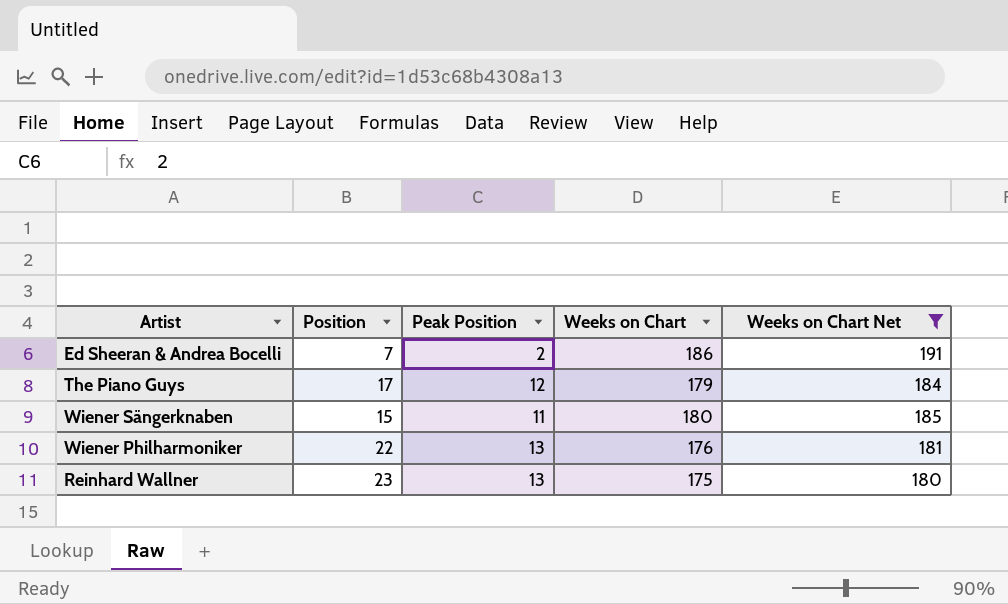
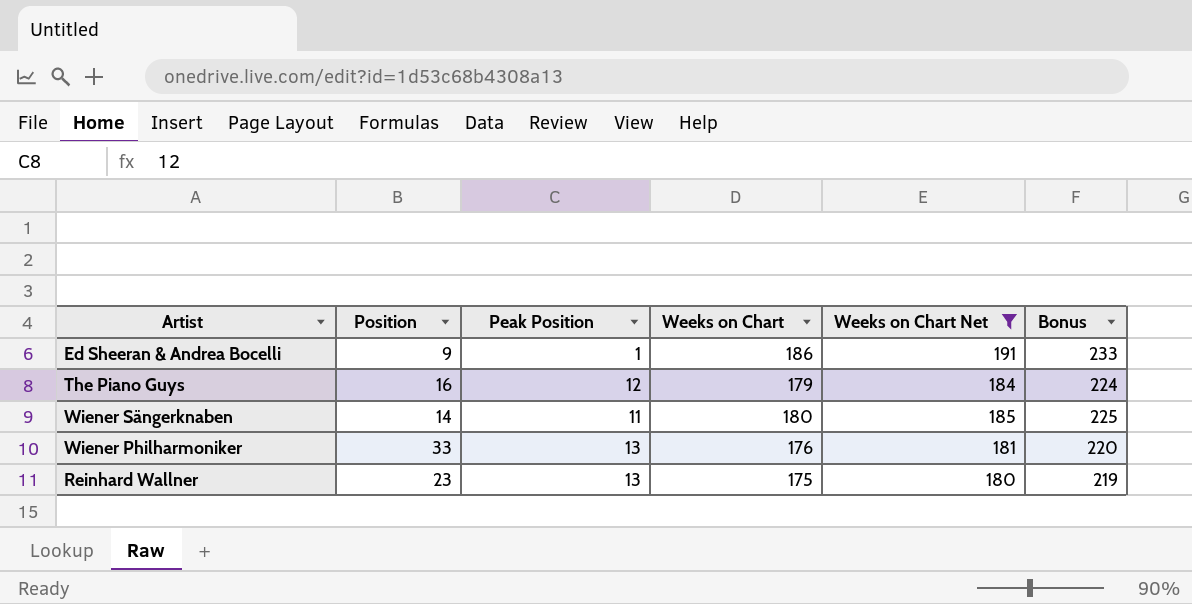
column Bonus | formula: none -> [Weeks on Chart] * 1.25
Ed Sheeran & Andrea Bocelli | Position: 7 -> 9
Ed Sheeran & Andrea Bocelli | Peak Position: 2 -> 1
The Piano Guys | Position: 17 -> 16
Wiener Sängerknaben | Position: 15 -> 14
Wiener Philharmoniker | Position: 22 -> 33

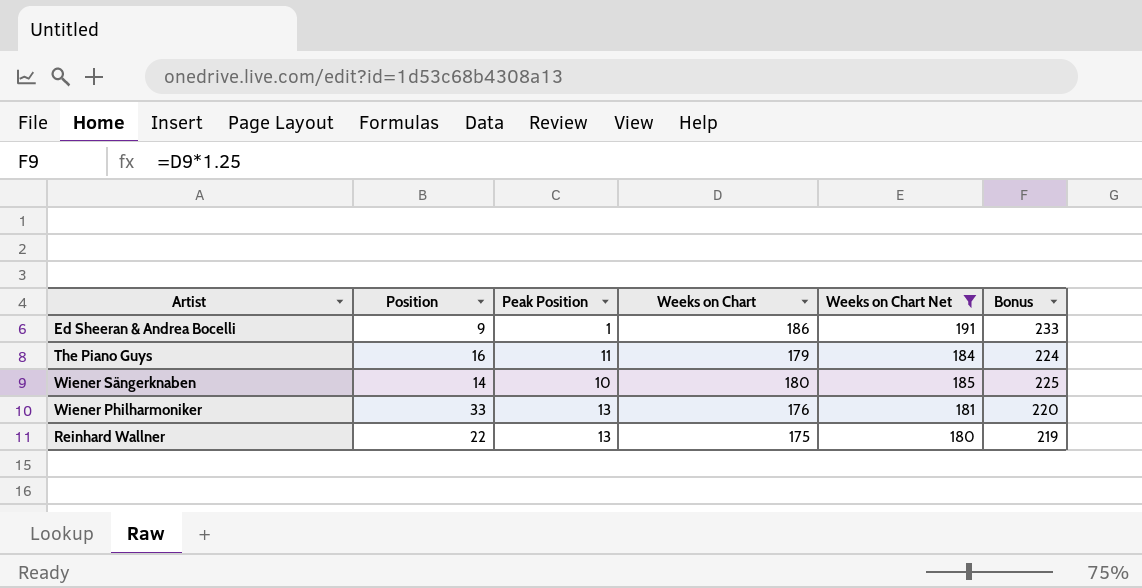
The Piano Guys | Peak Position: 12 -> 11
Wiener Sängerknaben | Peak Position: 11 -> 10
Reinhard Wallner | Position: 23 -> 22

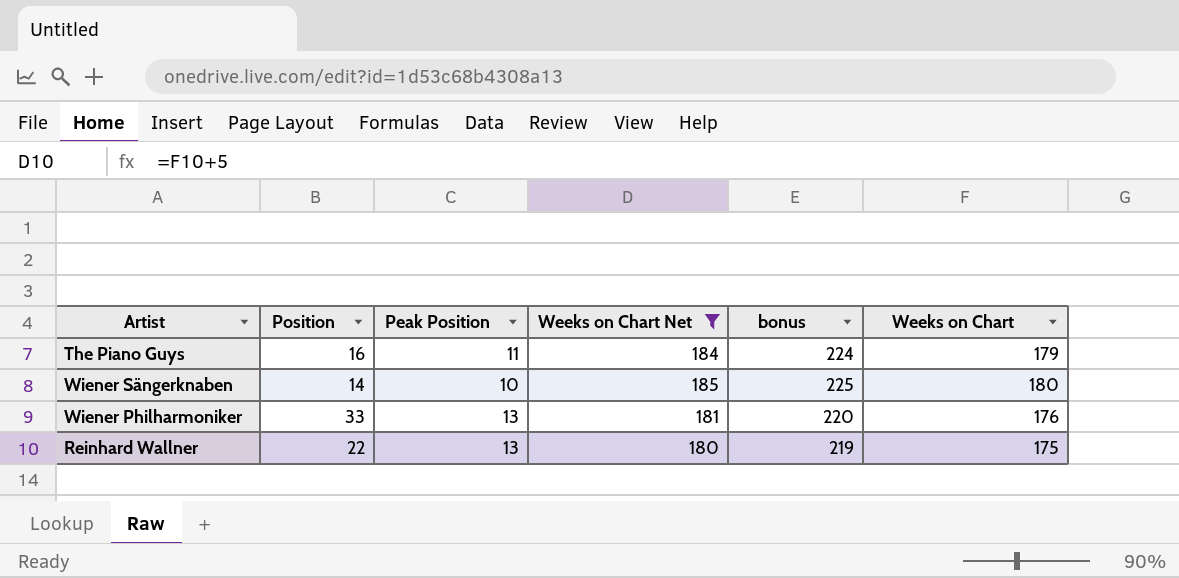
column name: Bonus -> bonus
column Weeks on Chart | position: 4 -> 6
row Ed Sheeran & Andrea Bocelli: 9 | 1 | 186 | 191 | 233 -> none

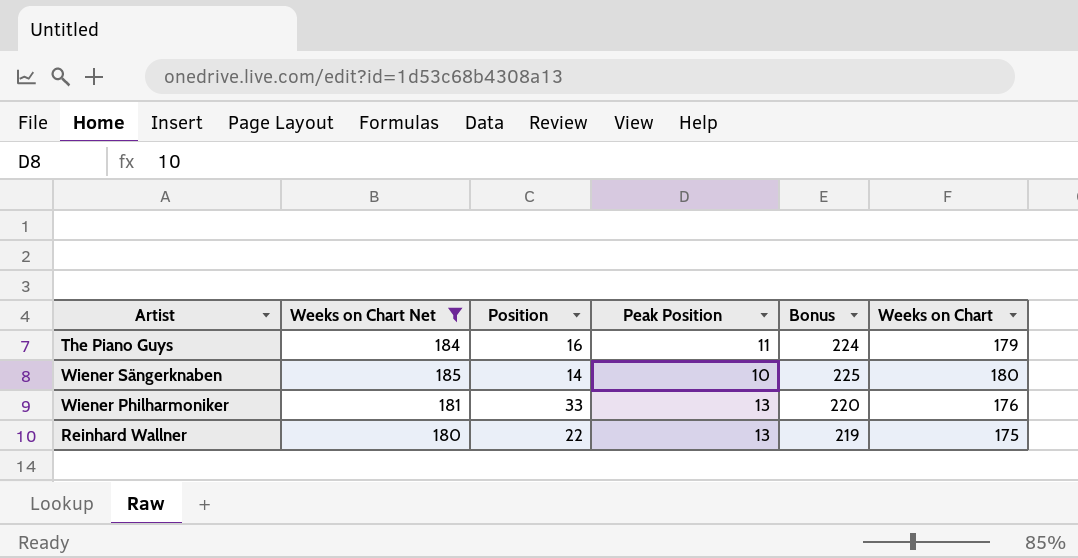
column Weeks on Chart Net | position: 4 -> 2
column name: bonus -> Bonus

